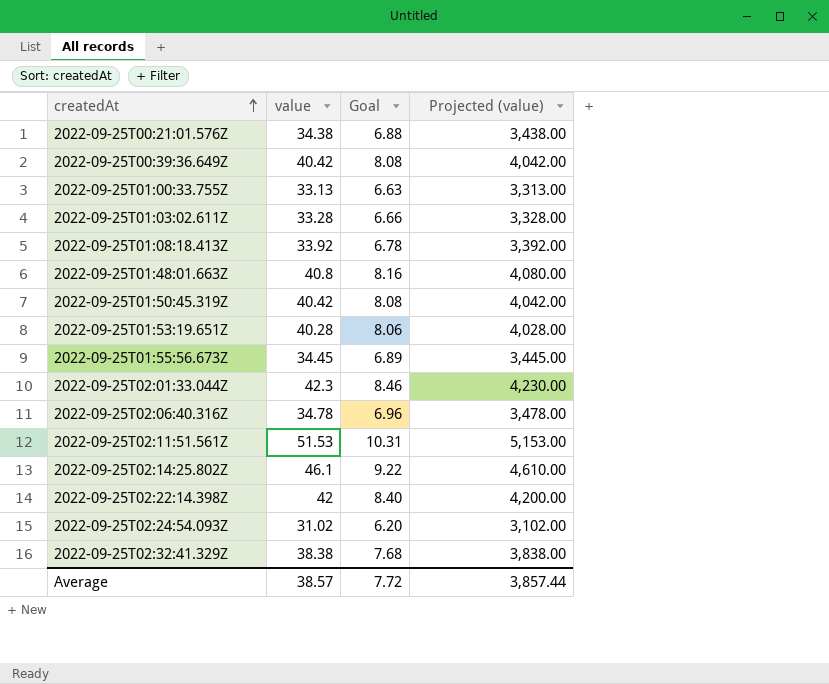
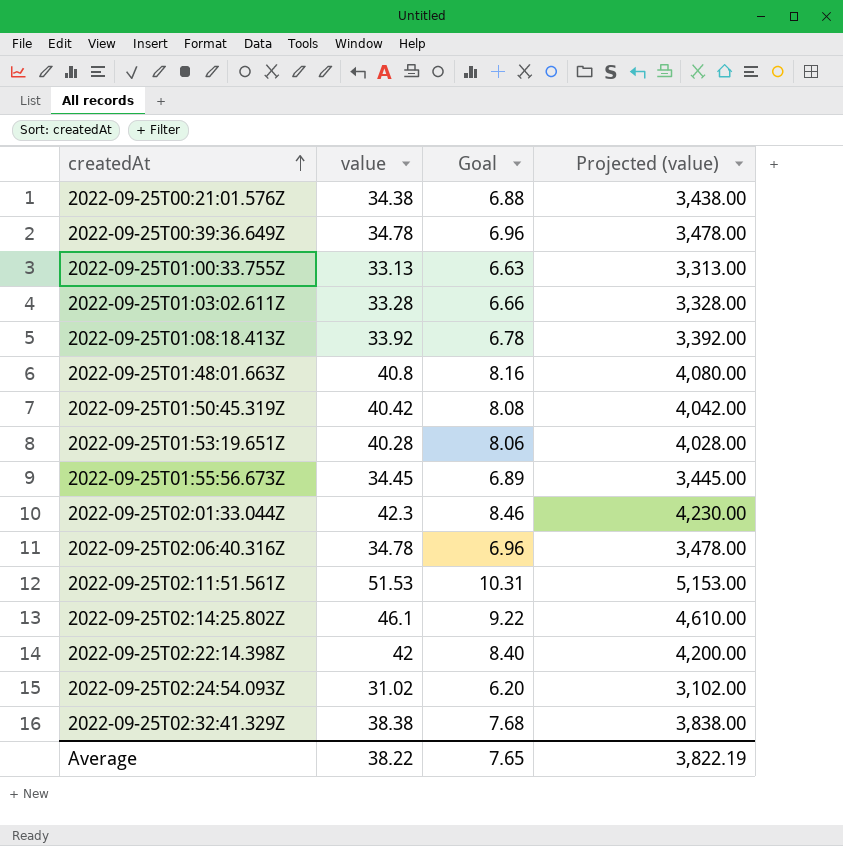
2022-09-25T00:39:36.649Z | value: 40.42 -> 34.78
2022-09-25T00:39:36.649Z | Goal: 8.08 -> 6.96
2022-09-25T00:39:36.649Z | Projected (value): 4,042.00 -> 3,478.00
Average | value: 38.57 -> 38.22
Average | Goal: 7.72 -> 7.65
Average | Projected (value): 3,857.44 -> 3,822.19

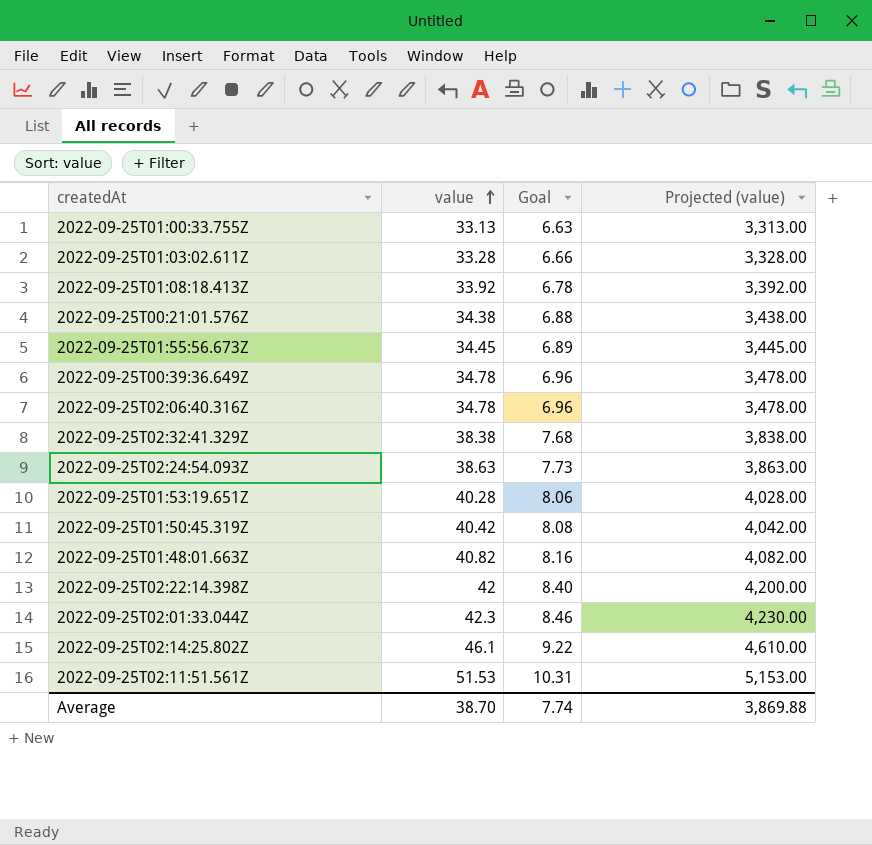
row order: createdAt ascending -> value ascending
2022-09-25T02:24:54.093Z | value: 31.02 -> 38.63
2022-09-25T02:24:54.093Z | Goal: 6.20 -> 7.73
2022-09-25T02:24:54.093Z | Projected (value): 3,102.00 -> 3,863.00
2022-09-25T01:48:01.663Z | value: 40.8 -> 40.82
2022-09-25T01:48:01.663Z | Projected (value): 4,080.00 -> 4,082.00
Average | value: 38.22 -> 38.70
Average | Goal: 7.65 -> 7.74
Average | Projected (value): 3,822.19 -> 3,869.88

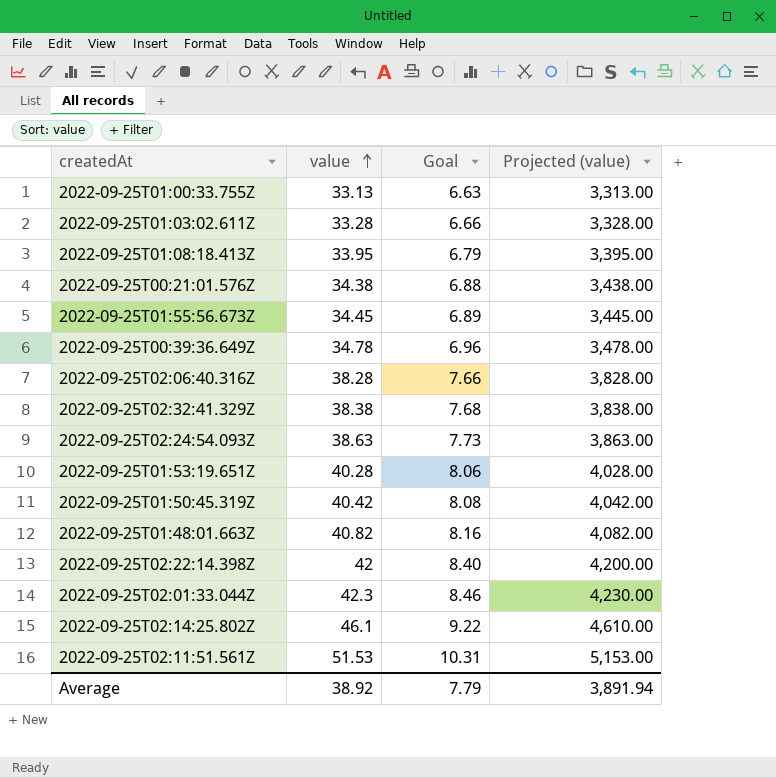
2022-09-25T01:08:18.413Z | value: 33.92 -> 33.95
2022-09-25T01:08:18.413Z | Goal: 6.78 -> 6.79
2022-09-25T01:08:18.413Z | Projected (value): 3,392.00 -> 3,395.00
2022-09-25T02:06:40.316Z | value: 34.78 -> 38.28
2022-09-25T02:06:40.316Z | Goal: 6.96 -> 7.66
2022-09-25T02:06:40.316Z | Projected (value): 3,478.00 -> 3,828.00
Average | value: 38.70 -> 38.92
Average | Goal: 7.74 -> 7.79
Average | Projected (value): 3,869.88 -> 3,891.94

